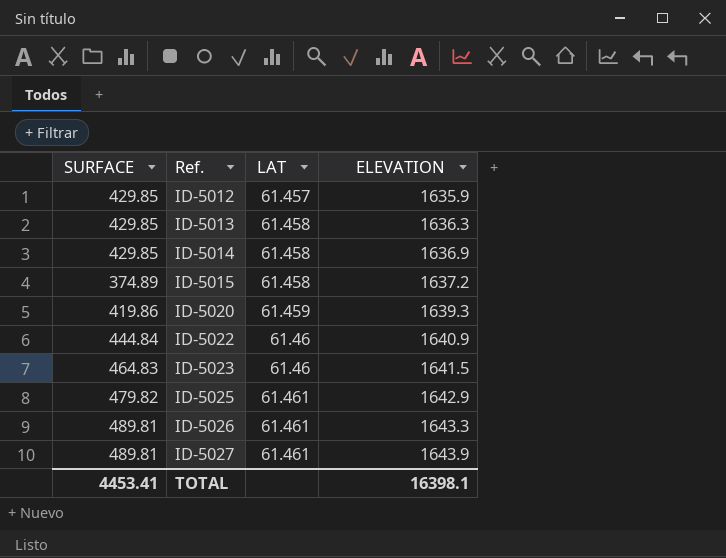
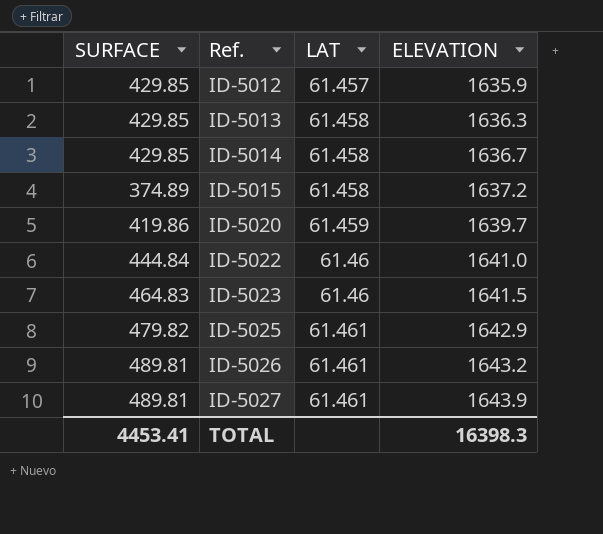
ID-5014 | ELEVATION: 1636.9 -> 1636.7
ID-5020 | ELEVATION: 1639.3 -> 1639.7
ID-5022 | ELEVATION: 1640.9 -> 1641.0
ID-5026 | ELEVATION: 1643.3 -> 1643.2
TOTAL | ELEVATION: 16398.1 -> 16398.3

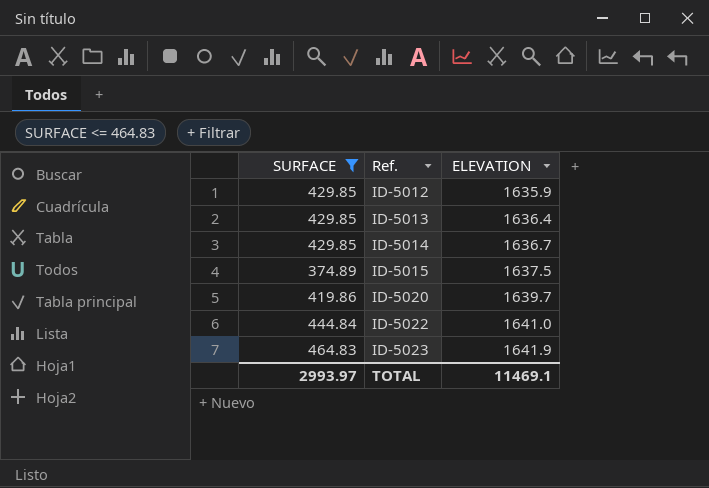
filter: none -> SURFACE <= 464.83
column LAT | position: 3 -> none
ID-5013 | ELEVATION: 1636.3 -> 1636.4
ID-5015 | ELEVATION: 1637.2 -> 1637.5
ID-5023 | ELEVATION: 1641.5 -> 1641.9
TOTAL | SURFACE: 4453.41 -> 2993.97
TOTAL | ELEVATION: 16398.3 -> 11469.1

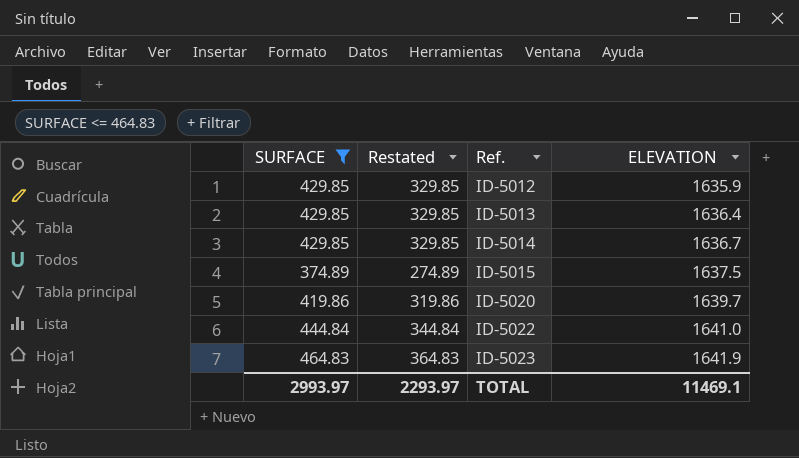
column Restated | formula: none -> [SURFACE] - 100

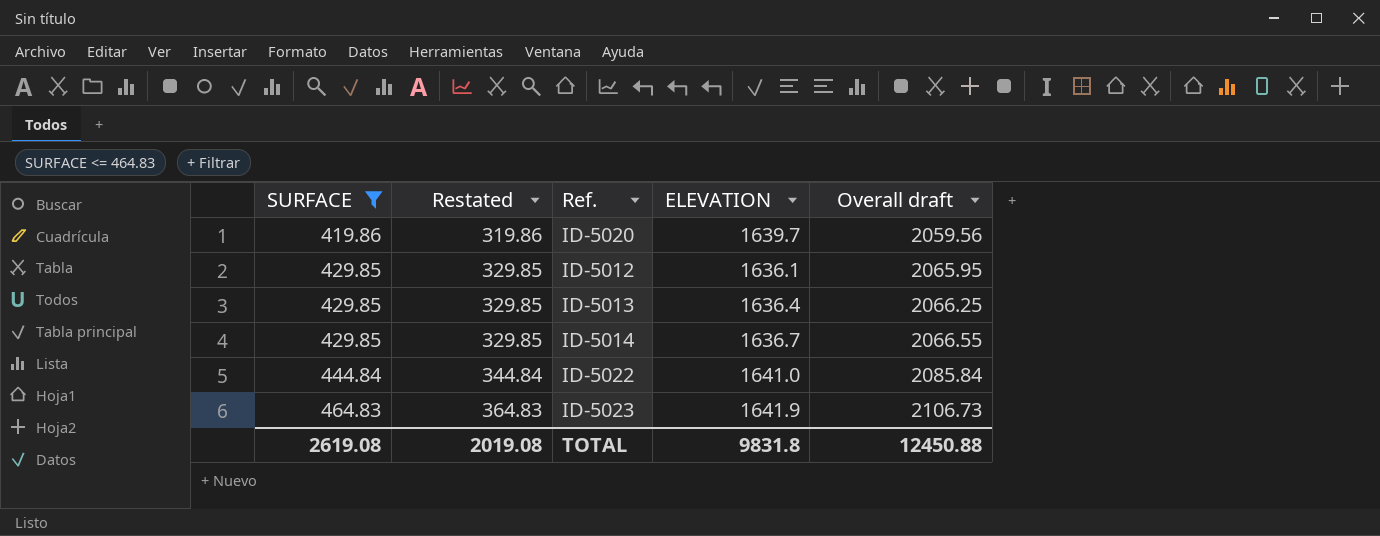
row order: Ref. ascending -> SURFACE ascending
column Overall draft | formula: none -> [SURFACE] + [ELEVATION]
row ID-5015: 374.89 | 274.89 | 1637.5 -> none
ID-5012 | ELEVATION: 1635.9 -> 1636.1
TOTAL | SURFACE: 2993.97 -> 2619.08
TOTAL | Restated: 2293.97 -> 2019.08
TOTAL | ELEVATION: 11469.1 -> 9831.8

